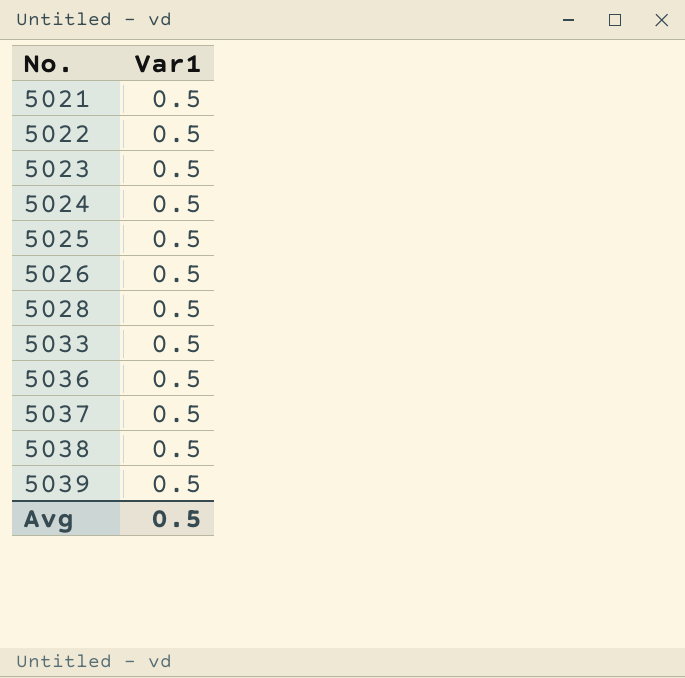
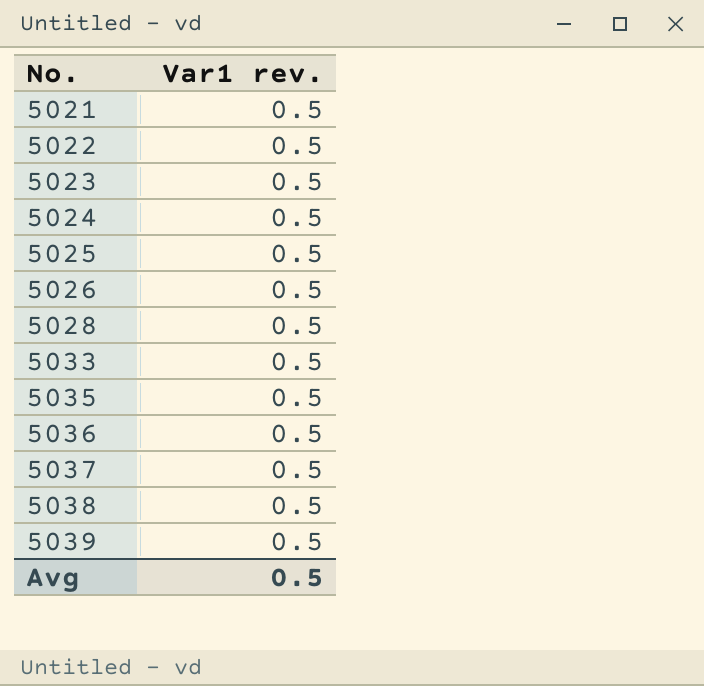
column name: Var1 -> Var1 rev.
row 5035: none -> 0.5

